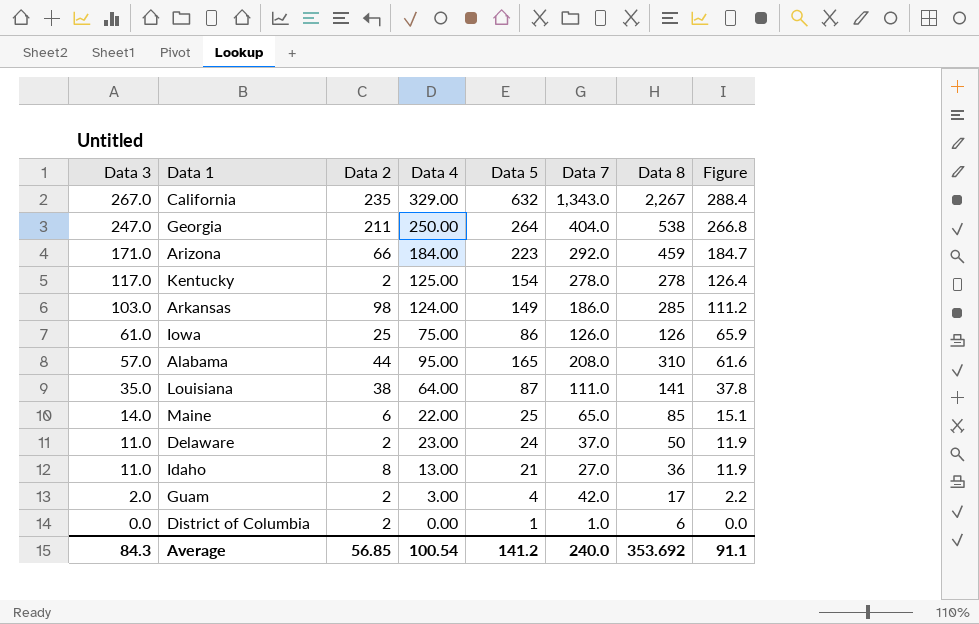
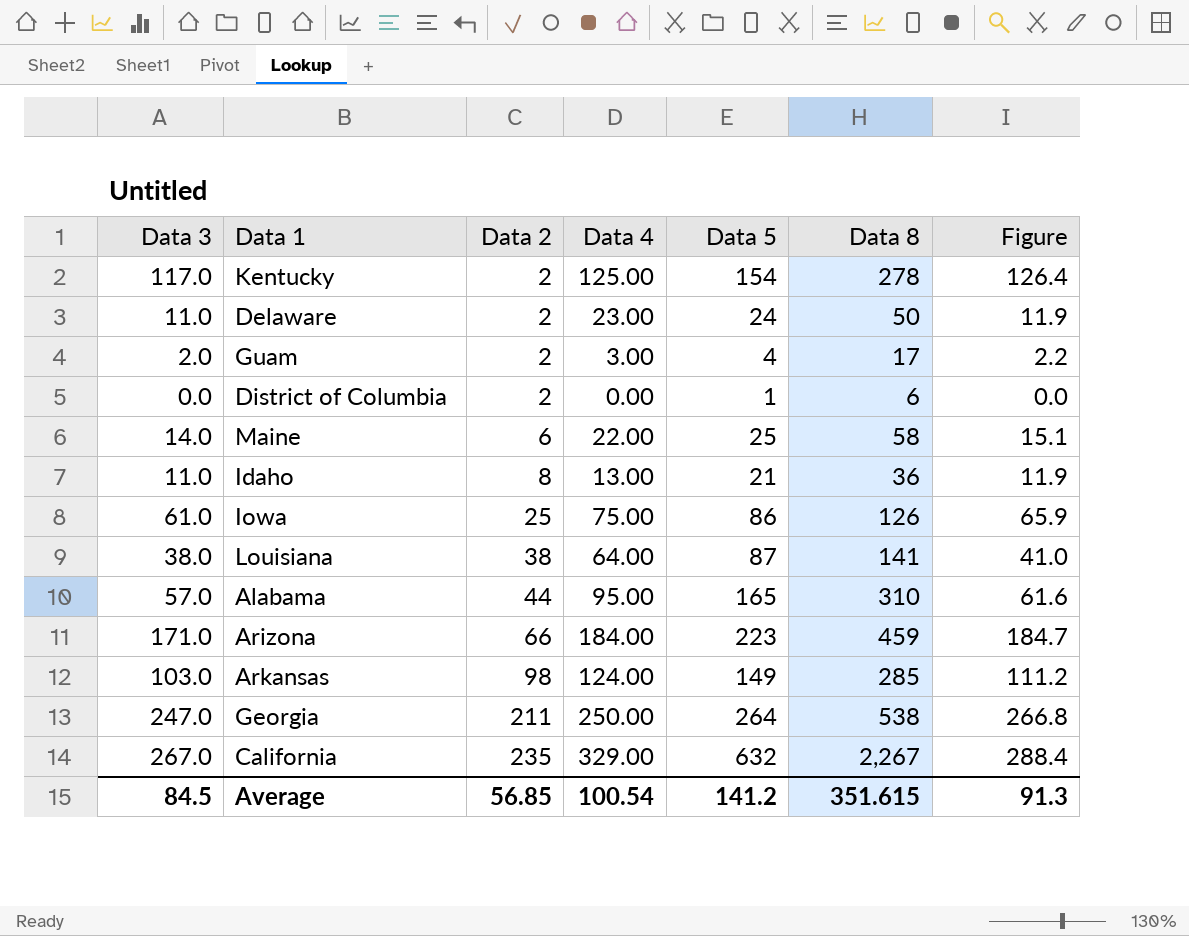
row order: Data 3 descending -> Data 2 ascending
column Data 7 | position: 6 -> none
Maine | Data 8: 85 -> 58
Louisiana | Data 3: 35.0 -> 38.0
Louisiana | Figure: 37.8 -> 41.0
Average | Data 3: 84.3 -> 84.5
Average | Data 8: 353.692 -> 351.615
Average | Figure: 91.1 -> 91.3

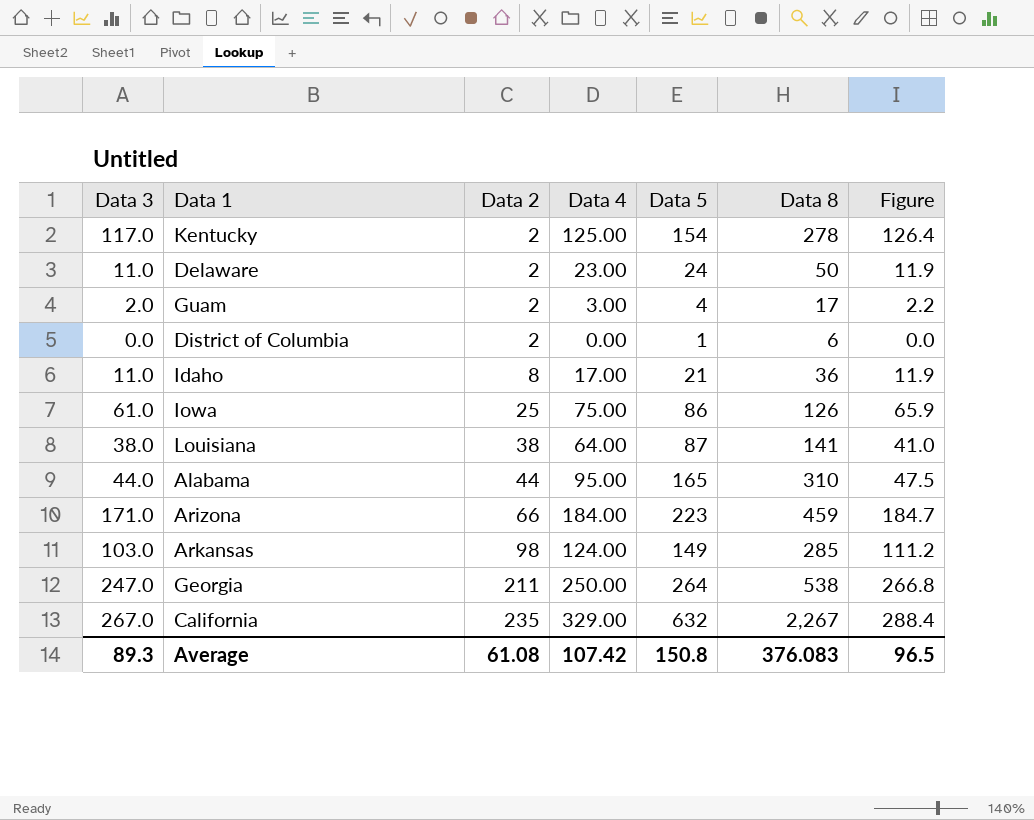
row Maine: 14.0 | 6 | 22.00 | 25 | 58 | 15.1 -> none
Idaho | Data 4: 13.00 -> 17.00
Alabama | Data 3: 57.0 -> 44.0
Alabama | Figure: 61.6 -> 47.5
Average | Data 3: 84.5 -> 89.3
Average | Data 2: 56.85 -> 61.08
Average | Data 4: 100.54 -> 107.42
Average | Data 5: 141.2 -> 150.8
Average | Data 8: 351.615 -> 376.083
Average | Figure: 91.3 -> 96.5

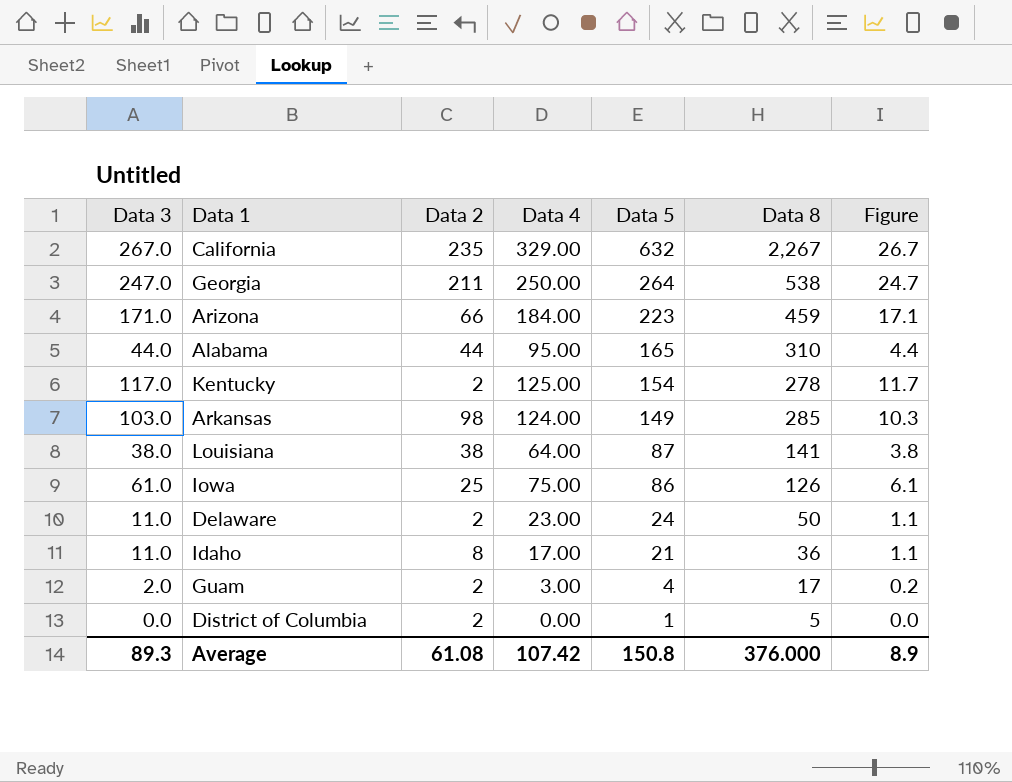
row order: Data 2 ascending -> Data 5 descending
column Figure | formula: [Data 3] * 1.08 -> [Data 3] * 0.1
District of Columbia | Data 8: 6 -> 5
Average | Data 8: 376.083 -> 376.000
Average | Figure: 96.5 -> 8.9

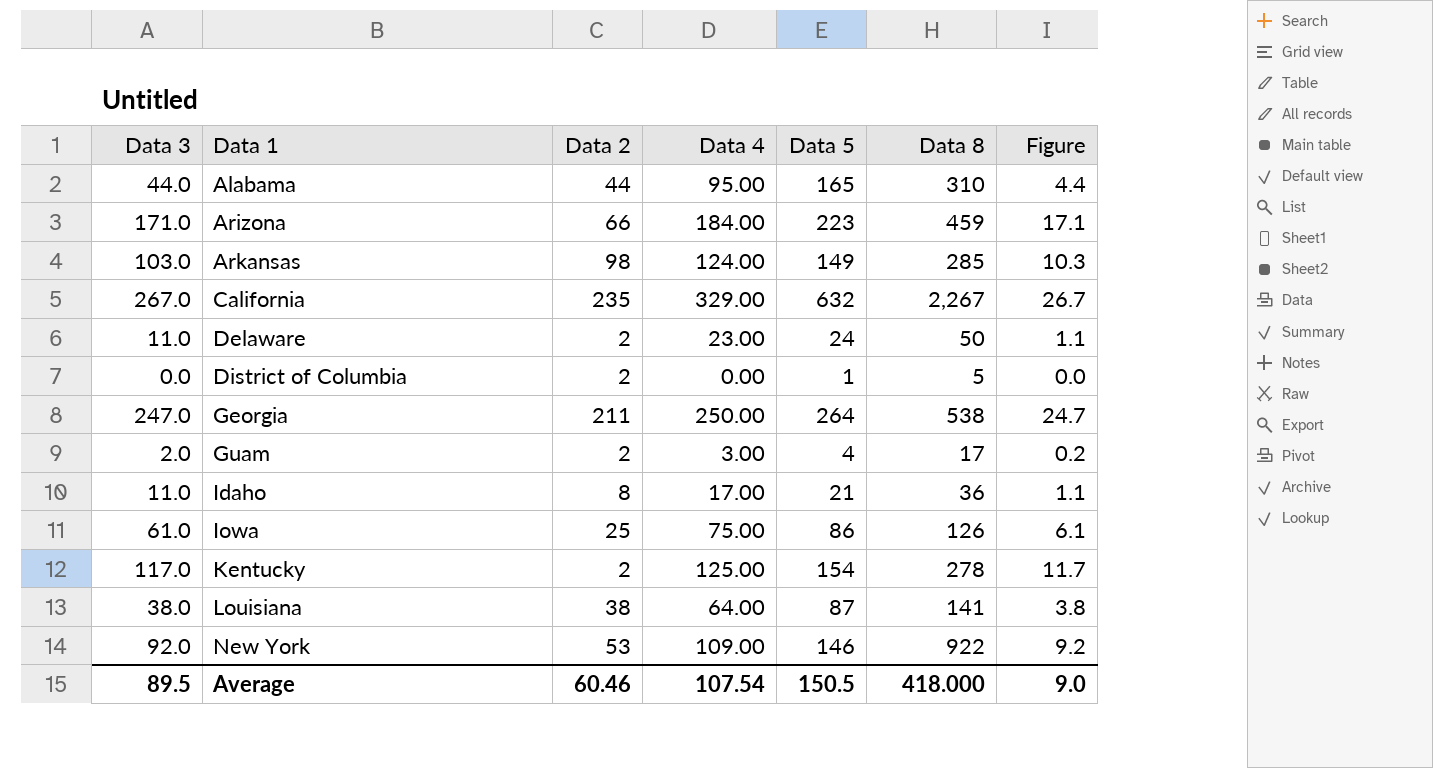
row order: Data 5 descending -> Data 1 ascending
row New York: none -> 92.0 | 53 | 109.00 | 146 | 922 | 9.2
Average | Data 3: 89.3 -> 89.5
Average | Data 2: 61.08 -> 60.46
Average | Data 4: 107.42 -> 107.54
Average | Data 5: 150.8 -> 150.5
Average | Data 8: 376.000 -> 418.000
Average | Figure: 8.9 -> 9.0

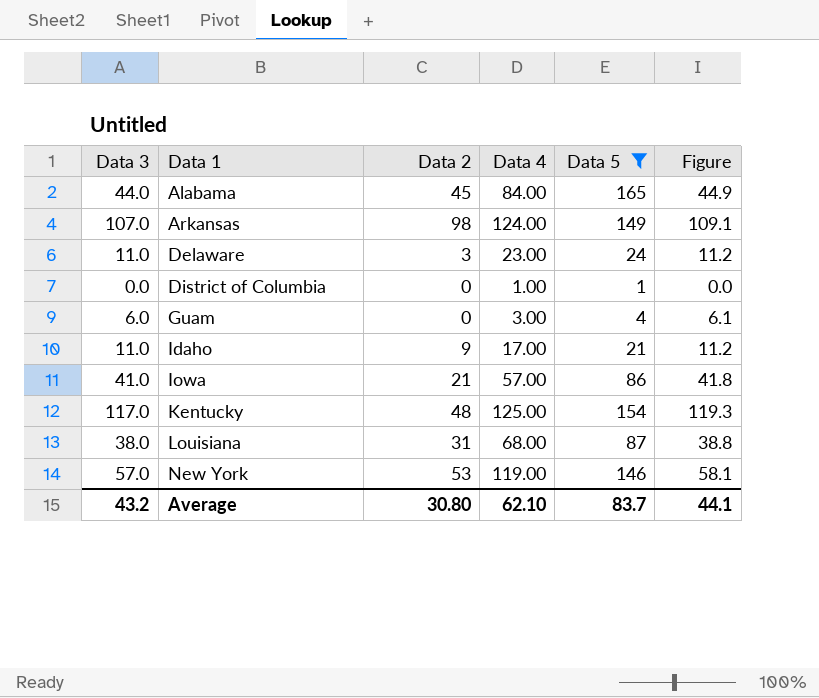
filter: none -> Data 5 <= 165
column Data 8 | position: 6 -> none
column Figure | formula: [Data 3] * 0.1 -> [Data 3] * 1.02
Alabama | Data 2: 44 -> 45
Alabama | Data 4: 95.00 -> 84.00
Arkansas | Data 3: 103.0 -> 107.0
Delaware | Data 2: 2 -> 3
District of Columbia | Data 2: 2 -> 0
District of Columbia | Data 4: 0.00 -> 1.00
Guam | Data 3: 2.0 -> 6.0
Guam | Data 2: 2 -> 0
Idaho | Data 2: 8 -> 9
Iowa | Data 3: 61.0 -> 41.0
Iowa | Data 2: 25 -> 21
Iowa | Data 4: 75.00 -> 57.00
Kentucky | Data 2: 2 -> 48
Louisiana | Data 2: 38 -> 31
Louisiana | Data 4: 64.00 -> 68.00
New York | Data 3: 92.0 -> 57.0
New York | Data 4: 109.00 -> 119.00
Average | Data 3: 89.5 -> 43.2
Average | Data 2: 60.46 -> 30.80
Average | Data 4: 107.54 -> 62.10
Average | Data 5: 150.5 -> 83.7
Average | Figure: 9.0 -> 44.1

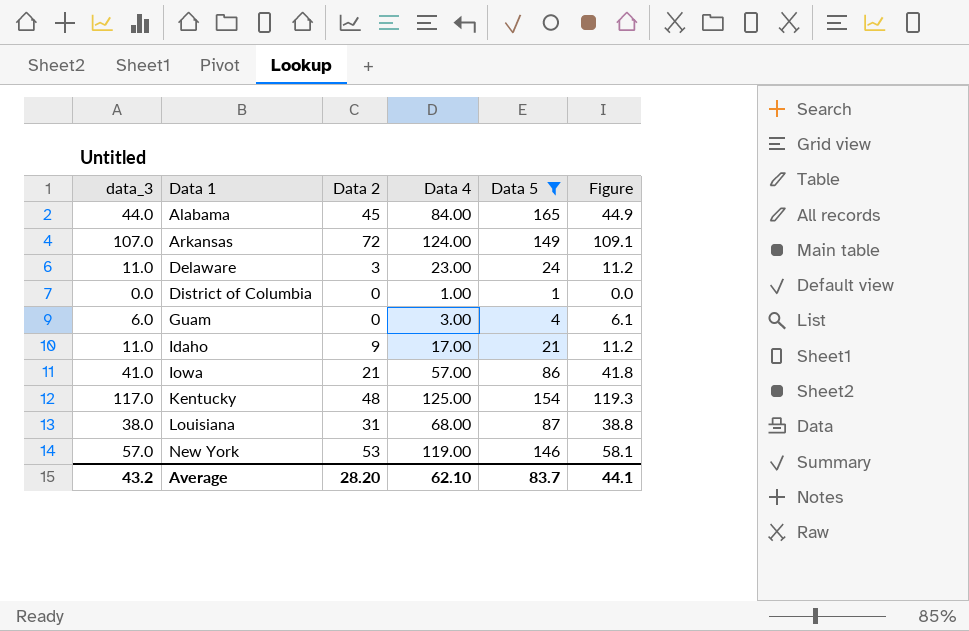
column name: Data 3 -> data_3
Arkansas | Data 2: 98 -> 72
Average | Data 2: 30.80 -> 28.20

